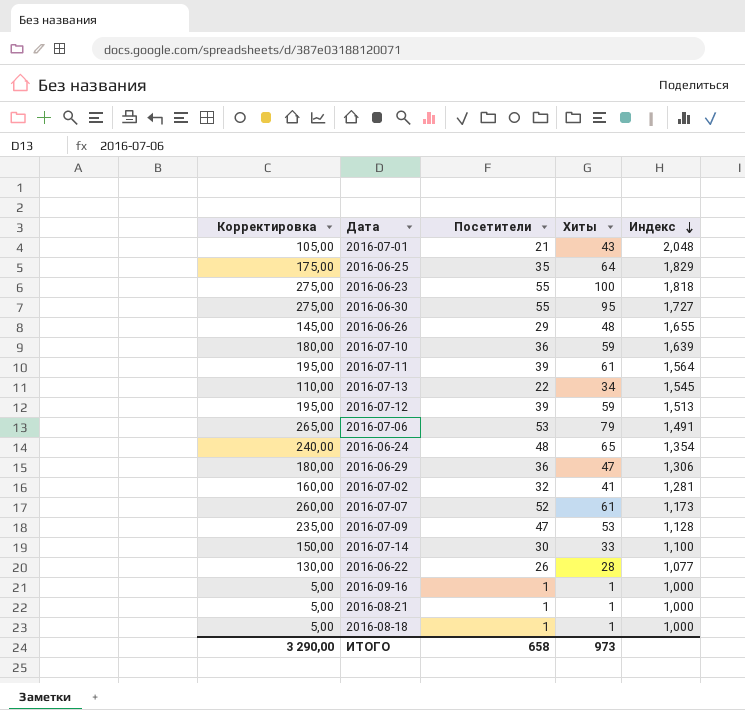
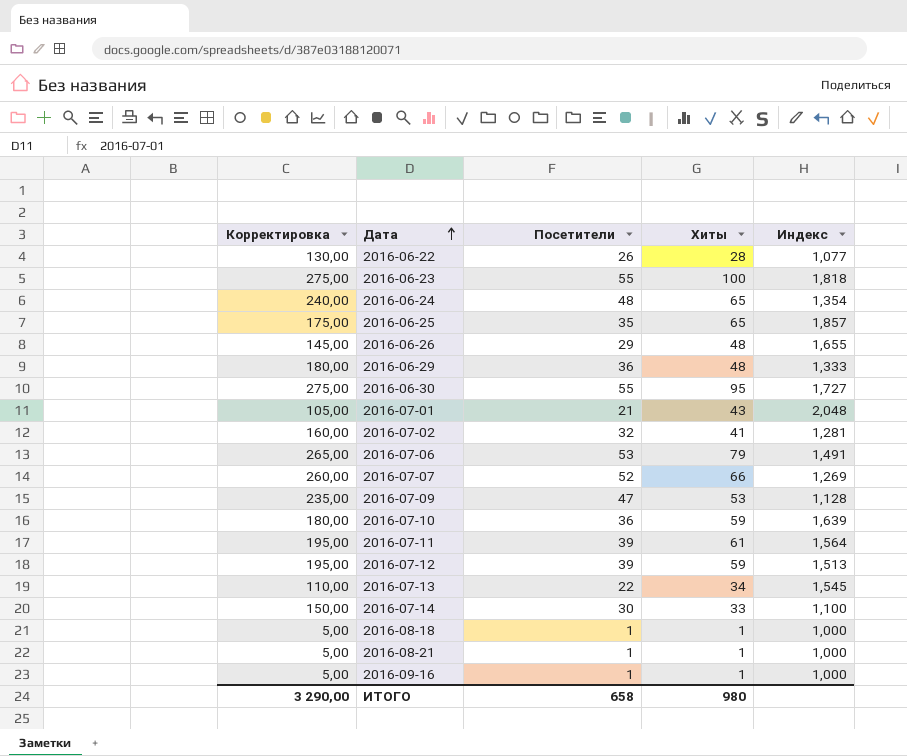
row order: Индекс descending -> Дата ascending
2016-06-25 | Хиты: 64 -> 65
2016-06-25 | Индекс: 1,829 -> 1,857
2016-06-29 | Хиты: 47 -> 48
2016-06-29 | Индекс: 1,306 -> 1,333
2016-07-07 | Хиты: 61 -> 66
2016-07-07 | Индекс: 1,173 -> 1,269
ИТОГО | Хиты: 973 -> 980

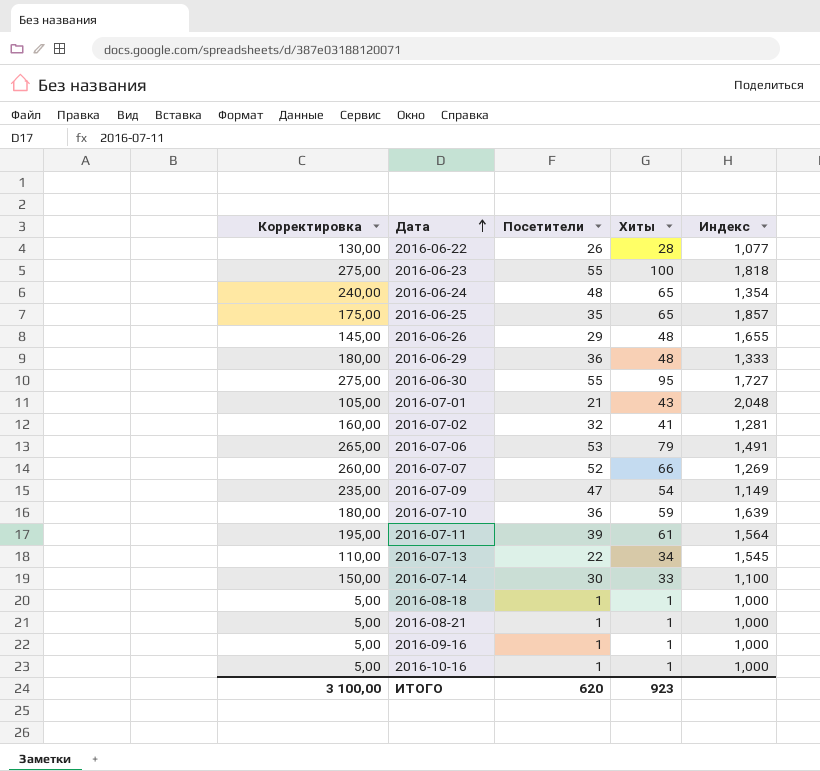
row 2016-07-12: 195,00 | 39 | 59 | 1,513 -> none
2016-07-09 | Хиты: 53 -> 54
2016-07-09 | Индекс: 1,128 -> 1,149
row 2016-10-16: none -> 5,00 | 1 | 1 | 1,000
ИТОГО | Корректировка: 3 290,00 -> 3 100,00
ИТОГО | Посетители: 658 -> 620
ИТОГО | Хиты: 980 -> 923

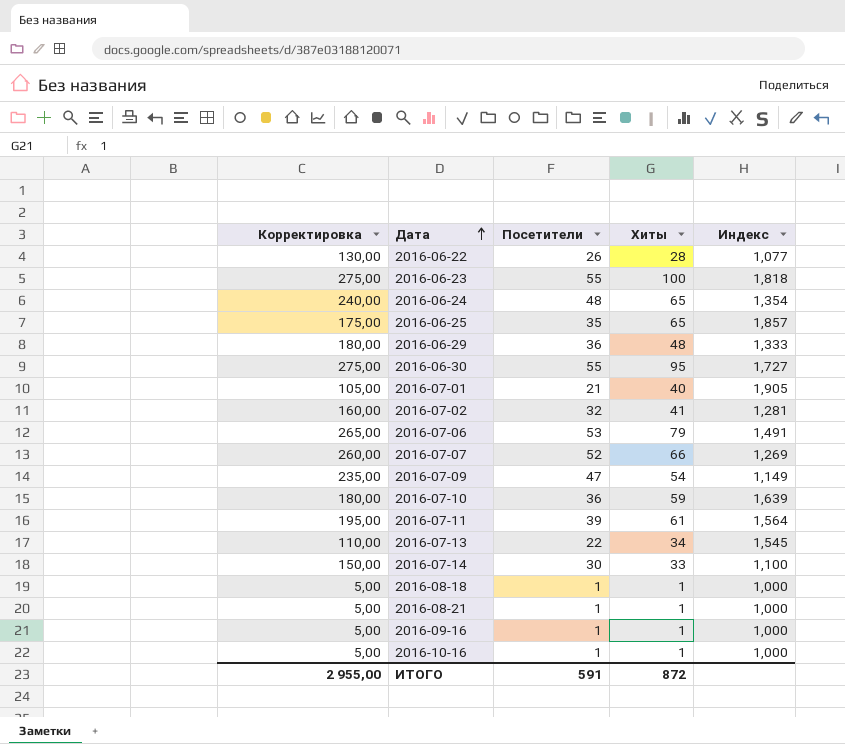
row 2016-06-26: 145,00 | 29 | 48 | 1,655 -> none
2016-07-01 | Хиты: 43 -> 40
2016-07-01 | Индекс: 2,048 -> 1,905
ИТОГО | Корректировка: 3 100,00 -> 2 955,00
ИТОГО | Посетители: 620 -> 591
ИТОГО | Хиты: 923 -> 872

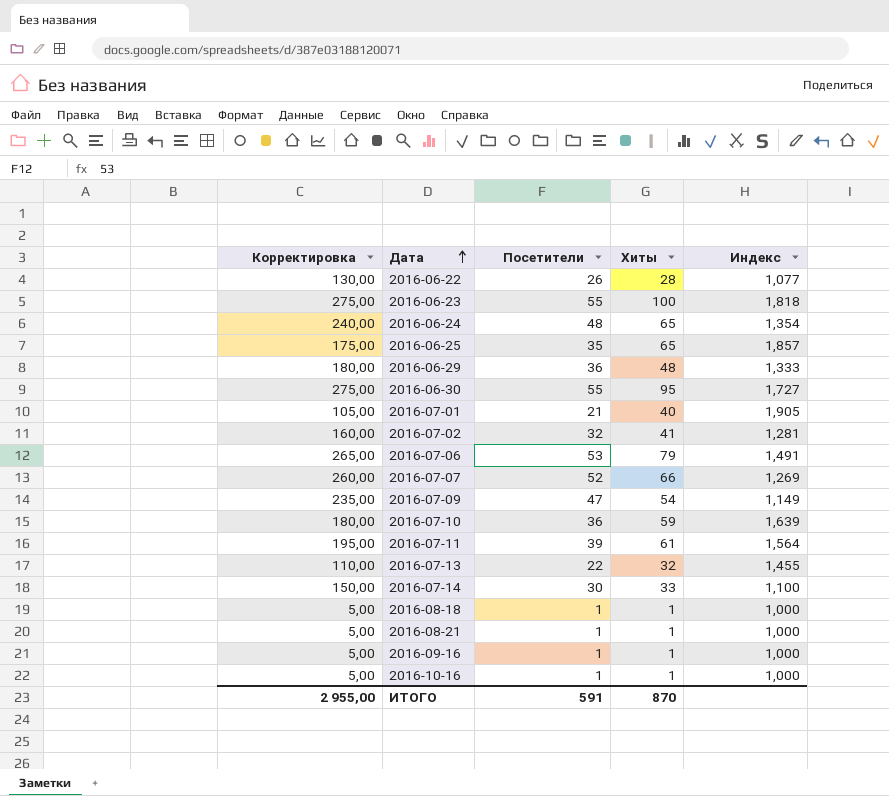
2016-07-13 | Хиты: 34 -> 32
2016-07-13 | Индекс: 1,545 -> 1,455
ИТОГО | Хиты: 872 -> 870

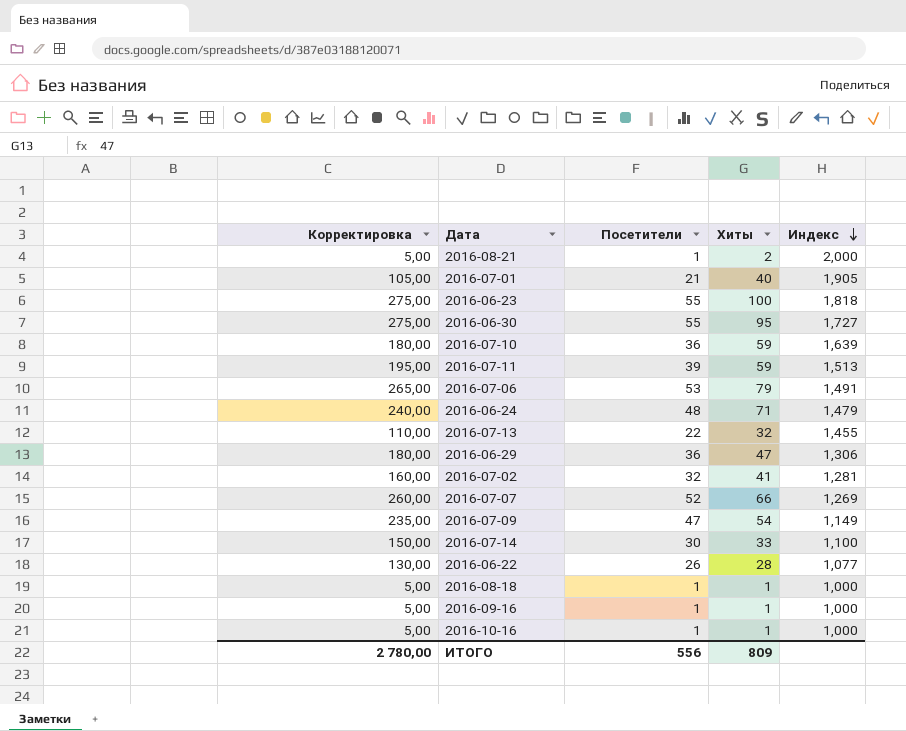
row order: Дата ascending -> Индекс descending
row 2016-06-25: 175,00 | 35 | 65 | 1,857 -> none
2016-08-21 | Хиты: 1 -> 2
2016-08-21 | Индекс: 1,000 -> 2,000
2016-07-11 | Хиты: 61 -> 59
2016-07-11 | Индекс: 1,564 -> 1,513
2016-06-24 | Хиты: 65 -> 71
2016-06-24 | Индекс: 1,354 -> 1,479
2016-06-29 | Хиты: 48 -> 47
2016-06-29 | Индекс: 1,333 -> 1,306
ИТОГО | Корректировка: 2 955,00 -> 2 780,00
ИТОГО | Посетители: 591 -> 556
ИТОГО | Хиты: 870 -> 809

